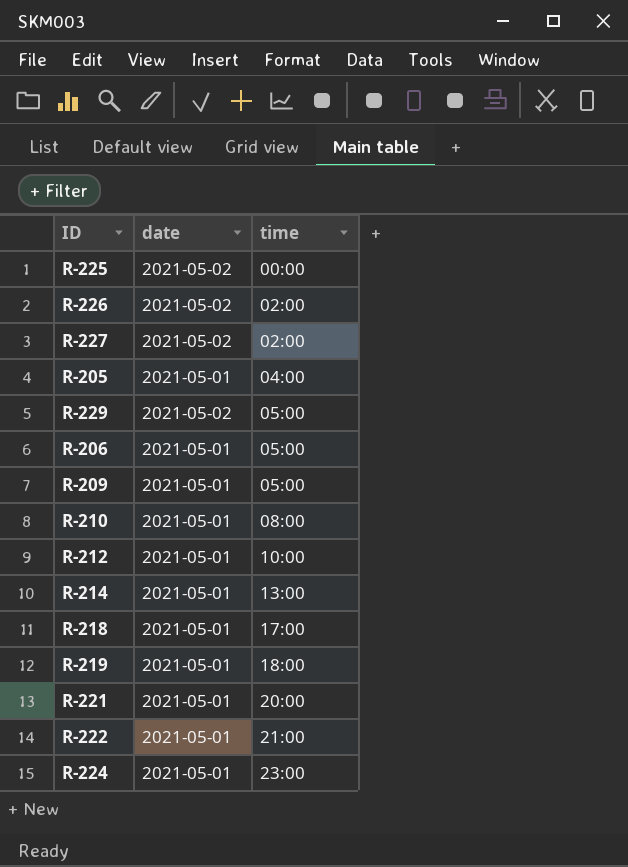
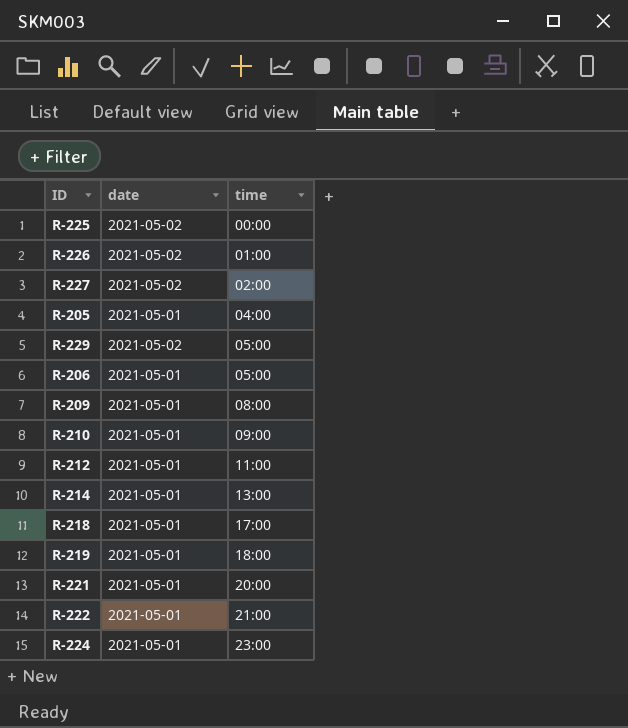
R-226 | time: 02:00 -> 01:00
R-209 | time: 05:00 -> 08:00
R-210 | time: 08:00 -> 09:00
R-212 | time: 10:00 -> 11:00

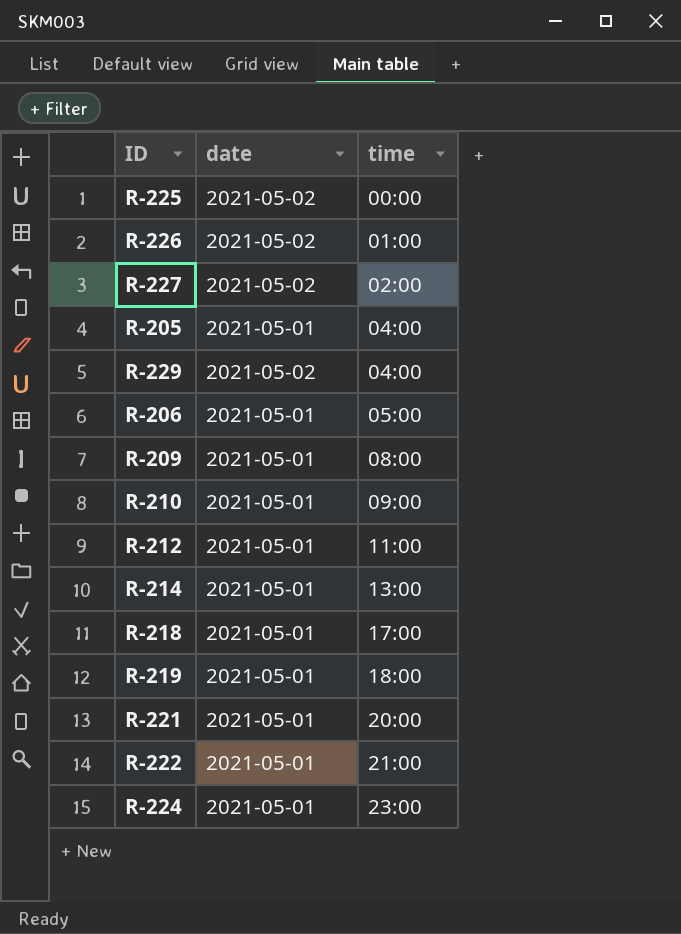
R-229 | time: 05:00 -> 04:00

